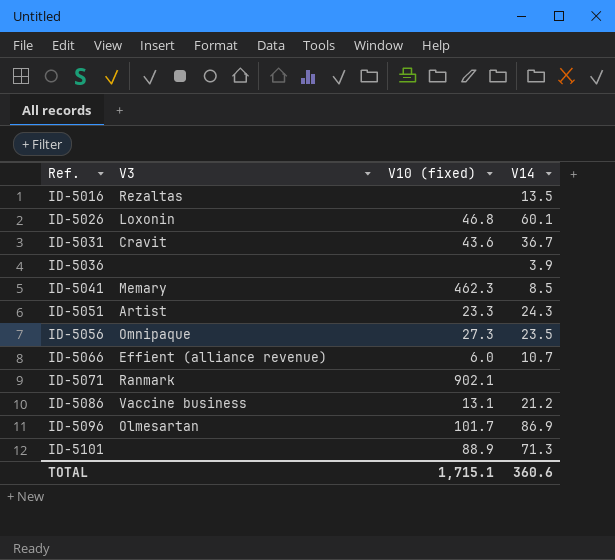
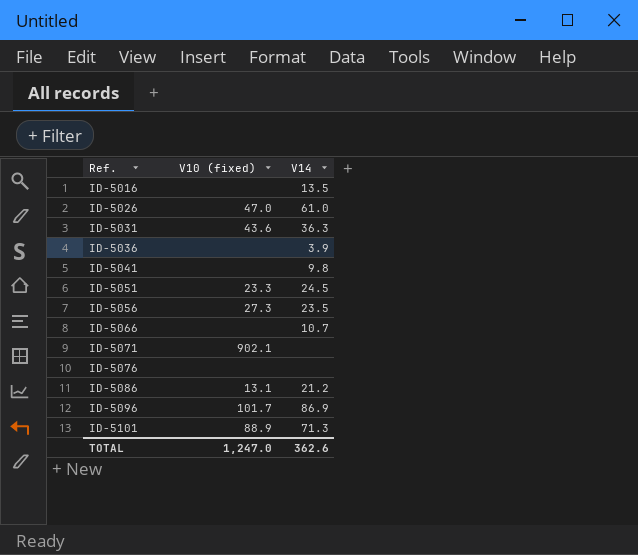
column V3 | position: 2 -> none
ID-5026 | V10 (fixed): 46.8 -> 47.0
ID-5026 | V14: 60.1 -> 61.0
ID-5031 | V14: 36.7 -> 36.3
ID-5041 | V10 (fixed): 462.3 -> none
ID-5041 | V14: 8.5 -> 9.8
ID-5051 | V14: 24.3 -> 24.5
ID-5066 | V10 (fixed): 6.0 -> none
row ID-5076: none -> none | none
TOTAL | V10 (fixed): 1,715.1 -> 1,247.0
TOTAL | V14: 360.6 -> 362.6

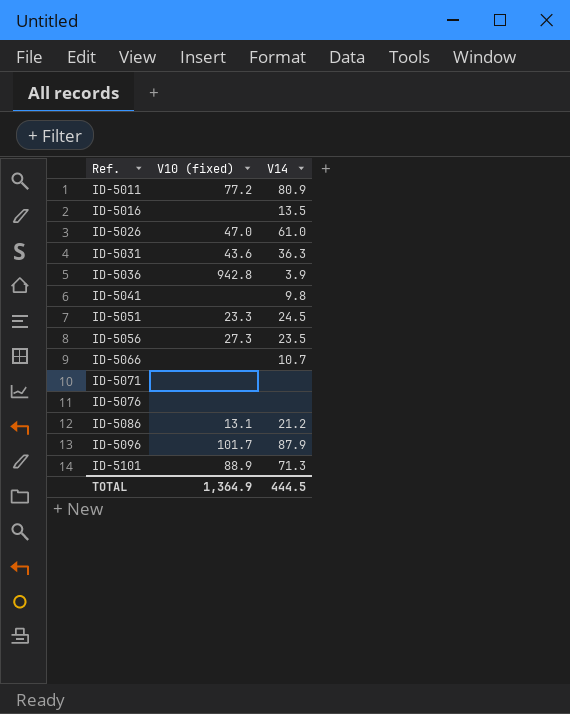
row ID-5011: none -> 77.2 | 80.9
ID-5036 | V10 (fixed): none -> 942.8
ID-5071 | V10 (fixed): 902.1 -> none
ID-5096 | V14: 86.9 -> 87.9
TOTAL | V10 (fixed): 1,247.0 -> 1,364.9
TOTAL | V14: 362.6 -> 444.5

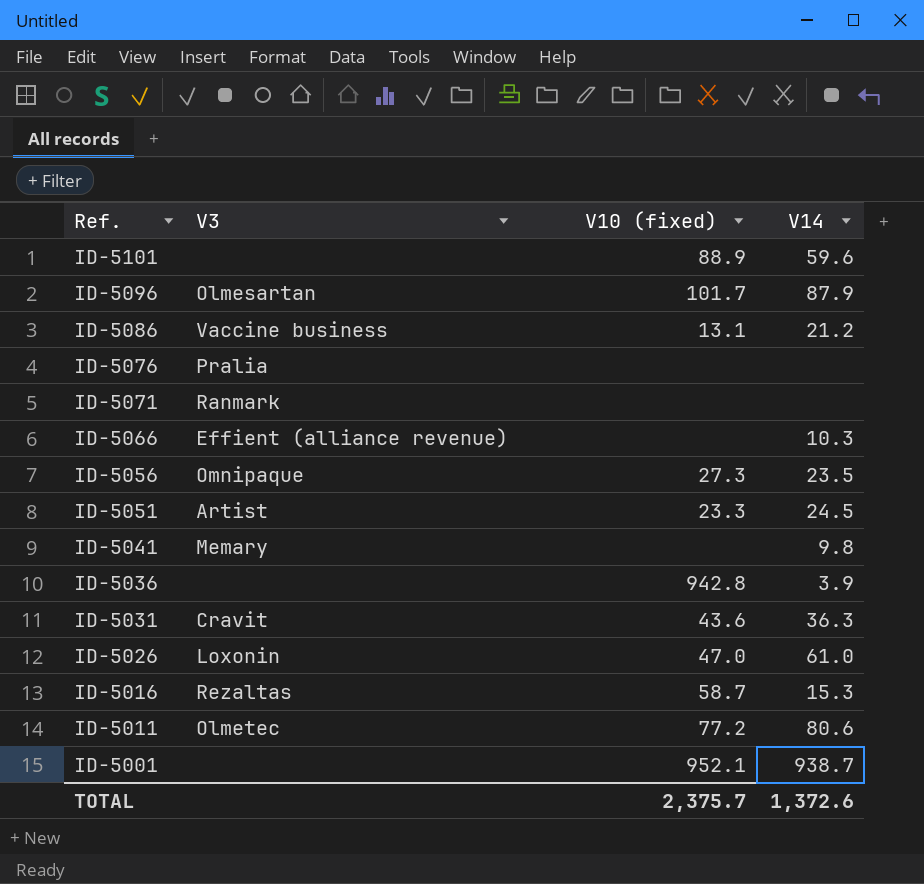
row order: Ref. ascending -> Ref. descending
column V3 | position: none -> 2
ID-5101 | V14: 71.3 -> 59.6
ID-5066 | V14: 10.7 -> 10.3
ID-5016 | V10 (fixed): none -> 58.7
ID-5016 | V14: 13.5 -> 15.3
ID-5011 | V14: 80.9 -> 80.6
row ID-5001: none -> none | 952.1 | 938.7
TOTAL | V10 (fixed): 1,364.9 -> 2,375.7
TOTAL | V14: 444.5 -> 1,372.6

